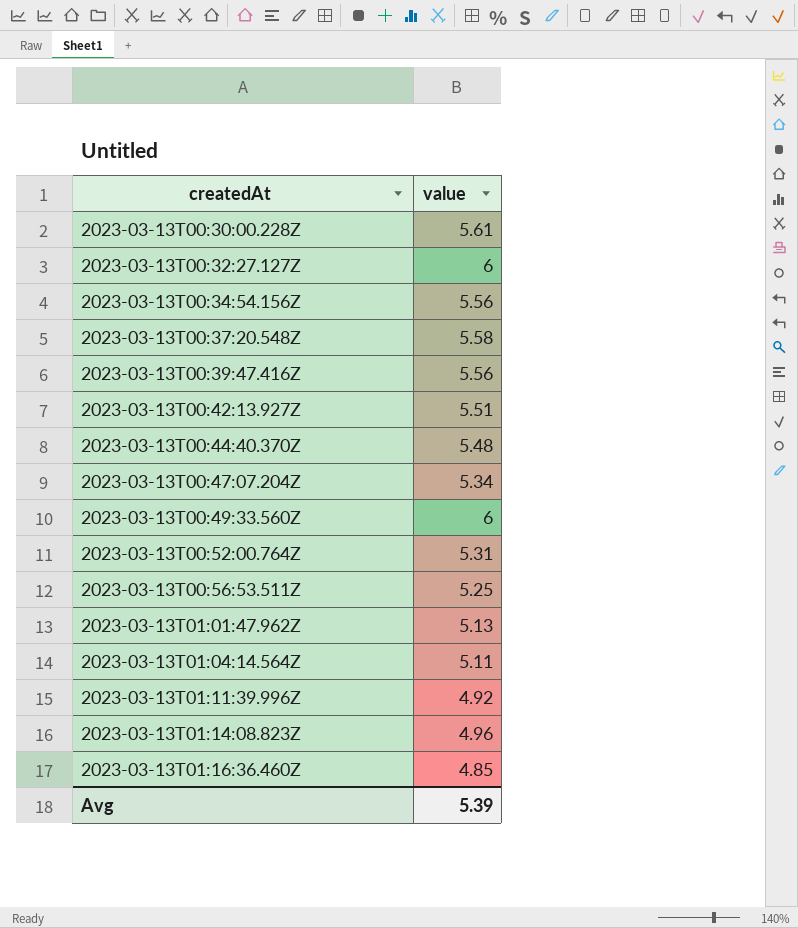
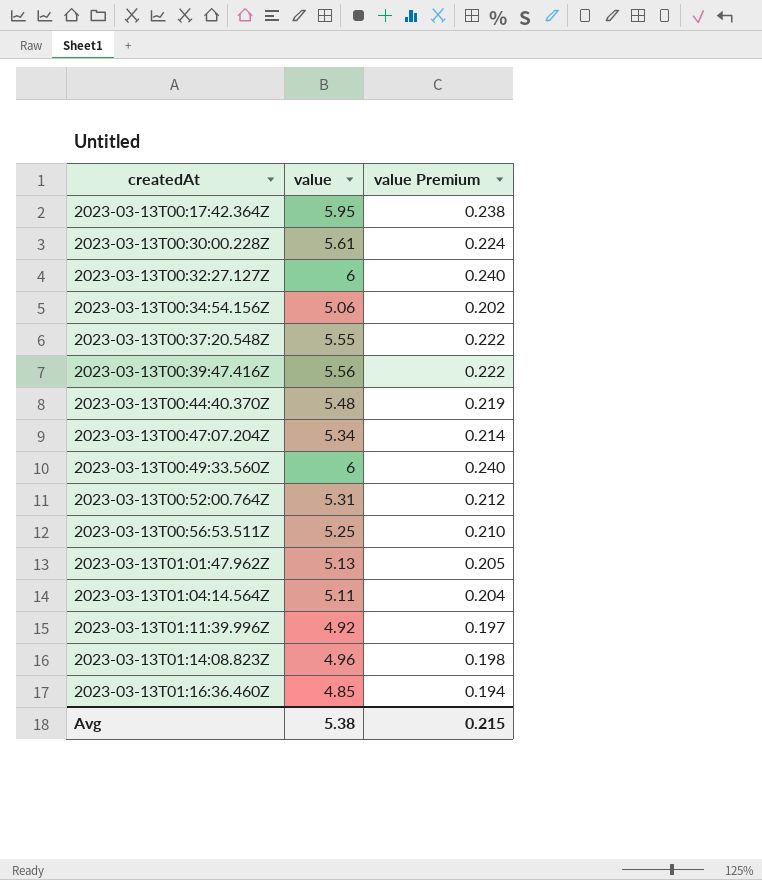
column value Premium | formula: none -> [value] * 0.04
row 2023-03-13T00:42:13.927Z: 5.51 -> none
row 2023-03-13T00:17:42.364Z: none -> 5.95 | 0.238
2023-03-13T00:34:54.156Z | value: 5.56 -> 5.06
2023-03-13T00:37:20.548Z | value: 5.58 -> 5.55
Avg | value: 5.39 -> 5.38

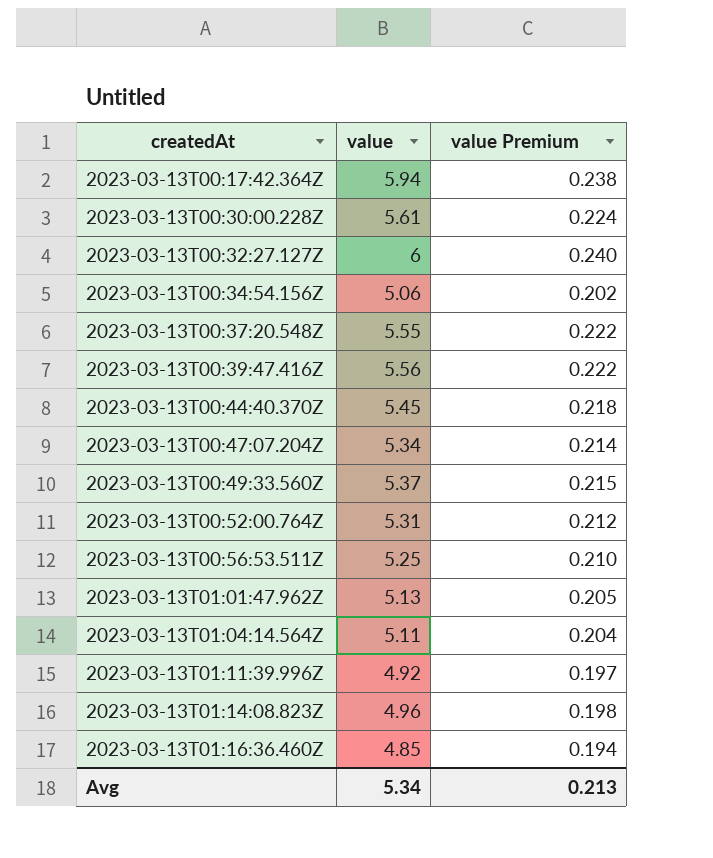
2023-03-13T00:17:42.364Z | value: 5.95 -> 5.94
2023-03-13T00:44:40.370Z | value: 5.48 -> 5.45
2023-03-13T00:44:40.370Z | value Premium: 0.219 -> 0.218
2023-03-13T00:49:33.560Z | value: 6 -> 5.37
2023-03-13T00:49:33.560Z | value Premium: 0.240 -> 0.215
Avg | value: 5.38 -> 5.34
Avg | value Premium: 0.215 -> 0.213

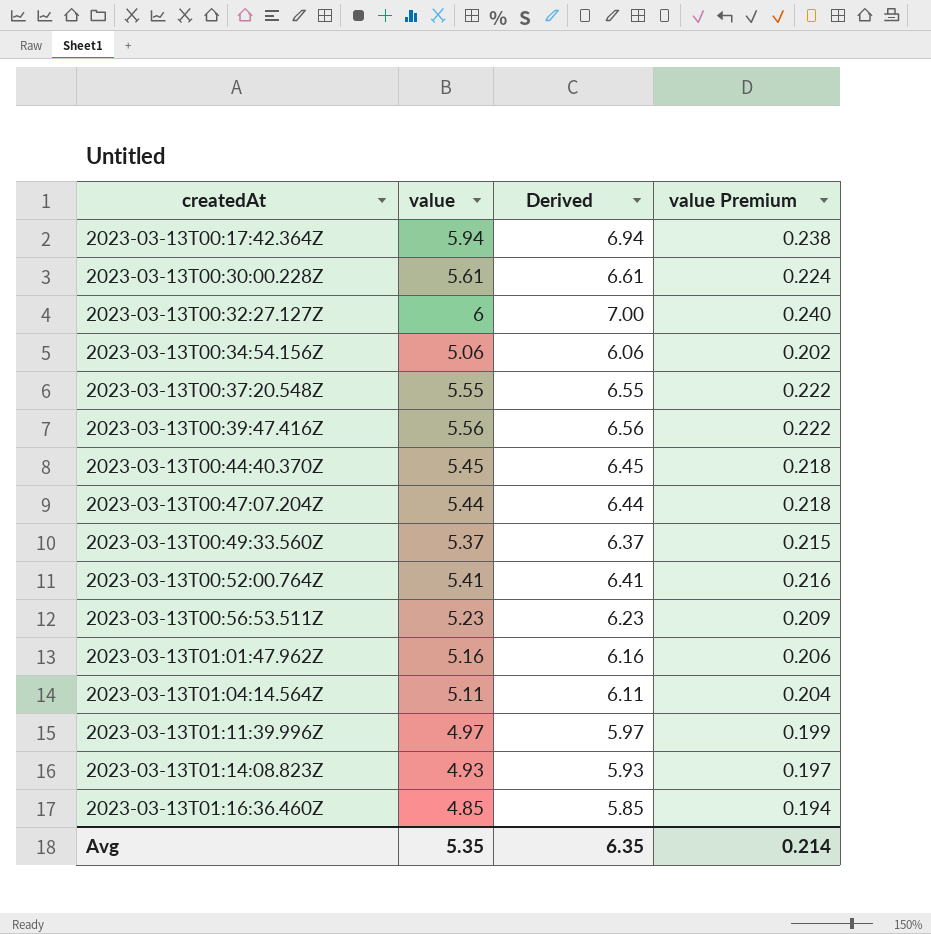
column Derived | formula: none -> [value] + 1
2023-03-13T00:47:07.204Z | value: 5.34 -> 5.44
2023-03-13T00:47:07.204Z | value Premium: 0.214 -> 0.218
2023-03-13T00:52:00.764Z | value: 5.31 -> 5.41
2023-03-13T00:52:00.764Z | value Premium: 0.212 -> 0.216
2023-03-13T00:56:53.511Z | value: 5.25 -> 5.23
2023-03-13T00:56:53.511Z | value Premium: 0.210 -> 0.209
2023-03-13T01:01:47.962Z | value: 5.13 -> 5.16
2023-03-13T01:01:47.962Z | value Premium: 0.205 -> 0.206
2023-03-13T01:11:39.996Z | value: 4.92 -> 4.97
2023-03-13T01:11:39.996Z | value Premium: 0.197 -> 0.199
2023-03-13T01:14:08.823Z | value: 4.96 -> 4.93
2023-03-13T01:14:08.823Z | value Premium: 0.198 -> 0.197
Avg | value: 5.34 -> 5.35
Avg | value Premium: 0.213 -> 0.214

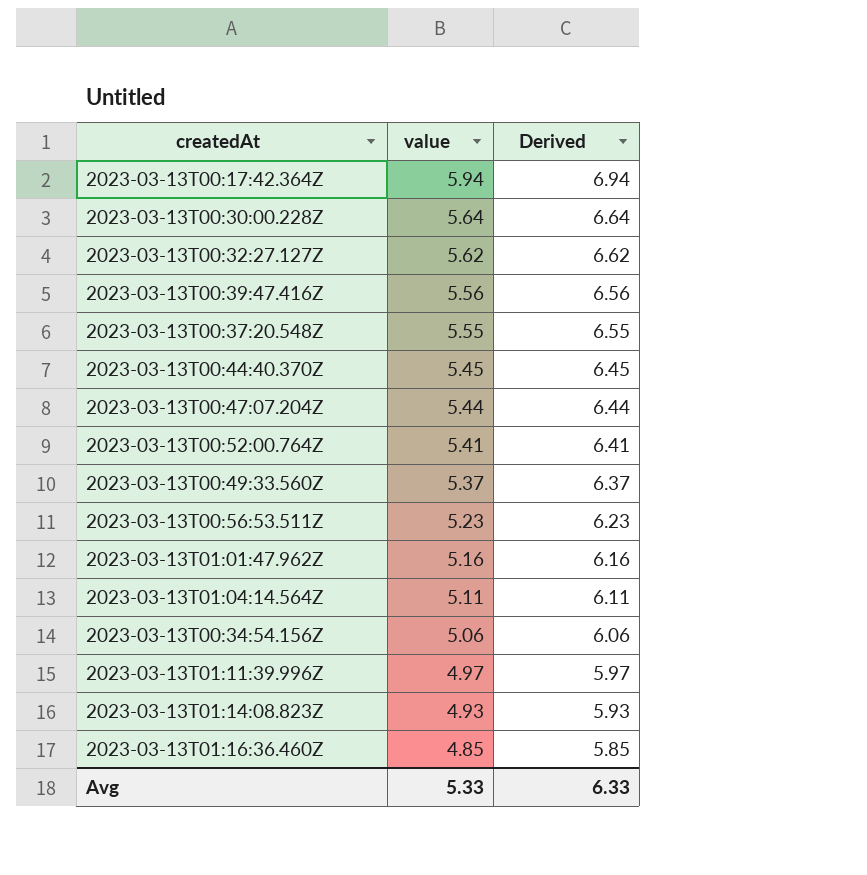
row order: createdAt ascending -> value descending
column value Premium | formula: [value] * 0.04 -> none
2023-03-13T00:30:00.228Z | value: 5.61 -> 5.64
2023-03-13T00:30:00.228Z | Derived: 6.61 -> 6.64
2023-03-13T00:32:27.127Z | value: 6 -> 5.62
2023-03-13T00:32:27.127Z | Derived: 7.00 -> 6.62
Avg | value: 5.35 -> 5.33
Avg | Derived: 6.35 -> 6.33

